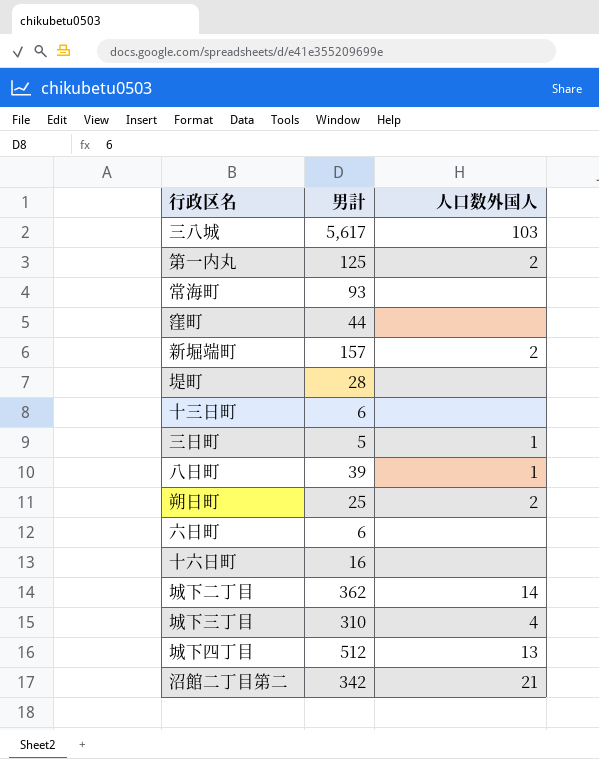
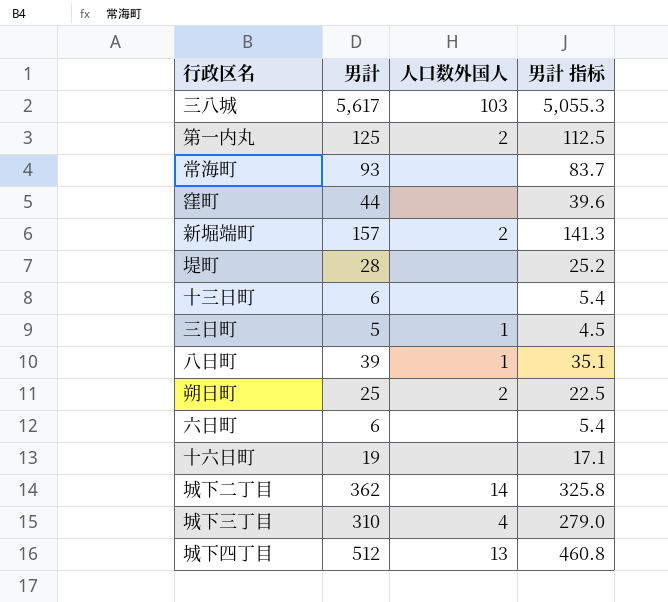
column 男計 指标 | formula: none -> [男計] * 0.9
row 沼館二丁目第二: 342 | 21 -> none
十六日町 | 男計: 16 -> 19

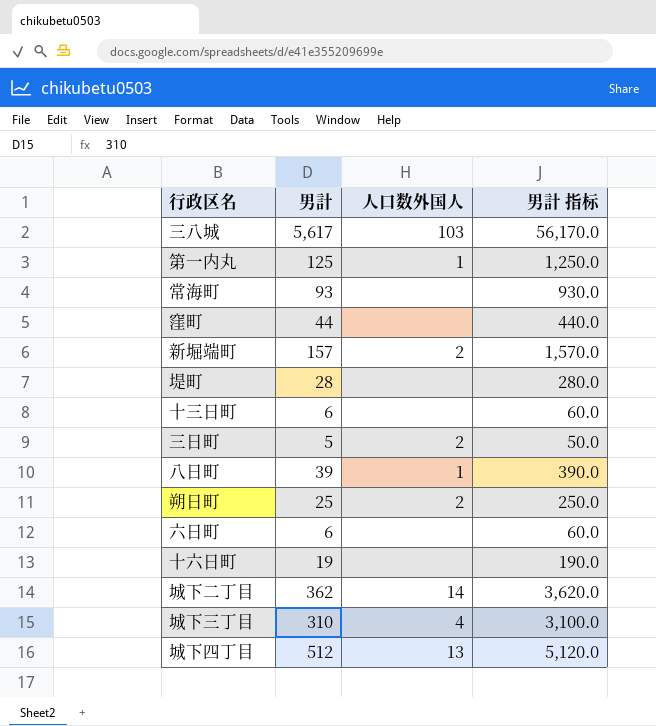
column 男計 指标 | formula: [男計] * 0.9 -> [男計] * 10
第一内丸 | 人口数外国人: 2 -> 1
三日町 | 人口数外国人: 1 -> 2

